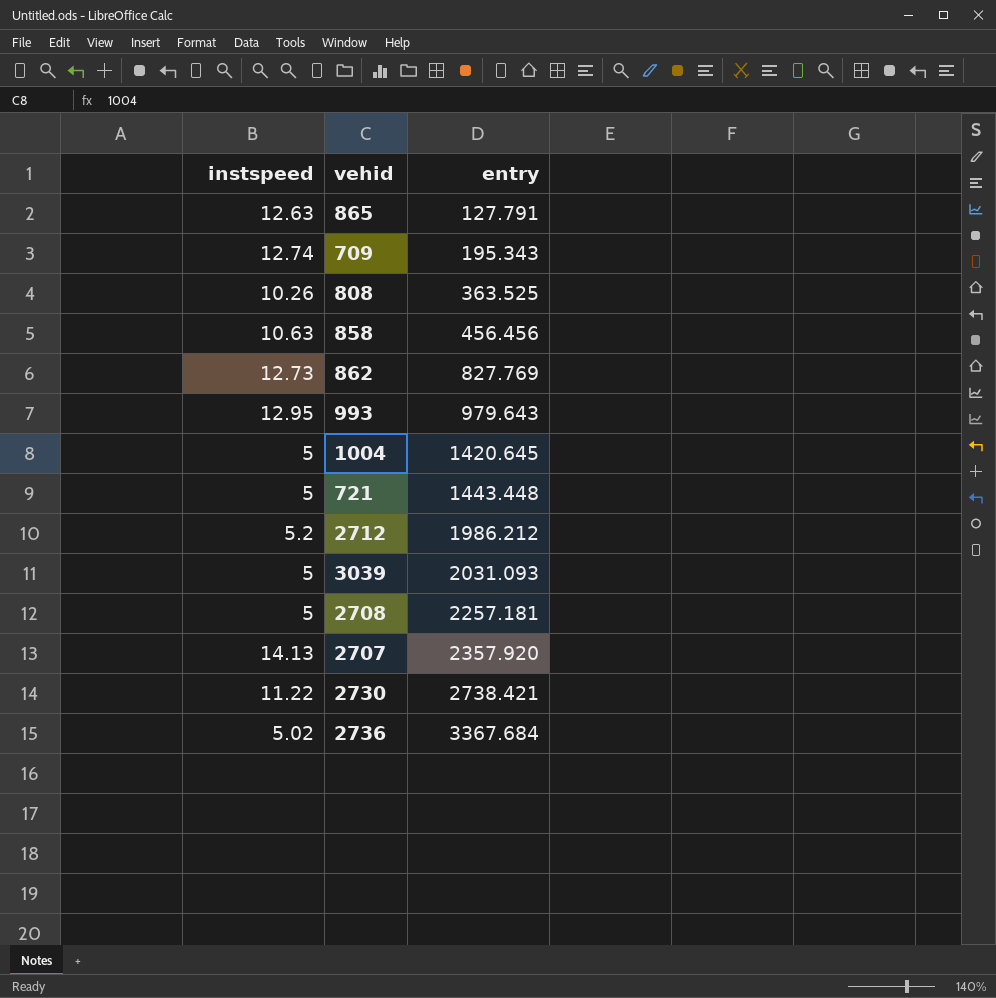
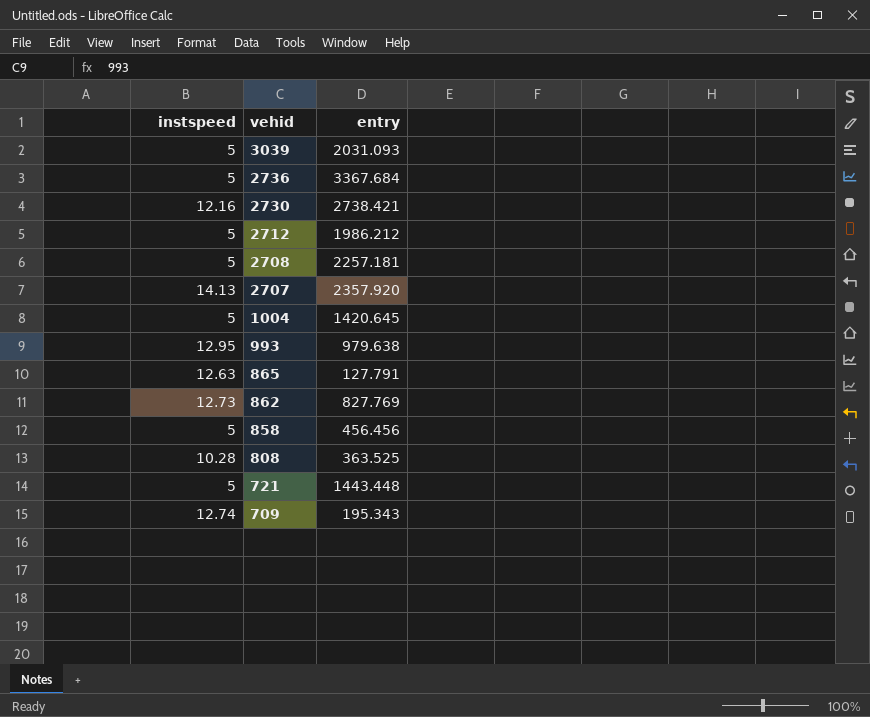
row order: entry ascending -> vehid descending
2736 | instspeed: 5.02 -> 5
2730 | instspeed: 11.22 -> 12.16
2712 | instspeed: 5.2 -> 5
993 | entry: 979.643 -> 979.638
858 | instspeed: 10.63 -> 5
808 | instspeed: 10.26 -> 10.28

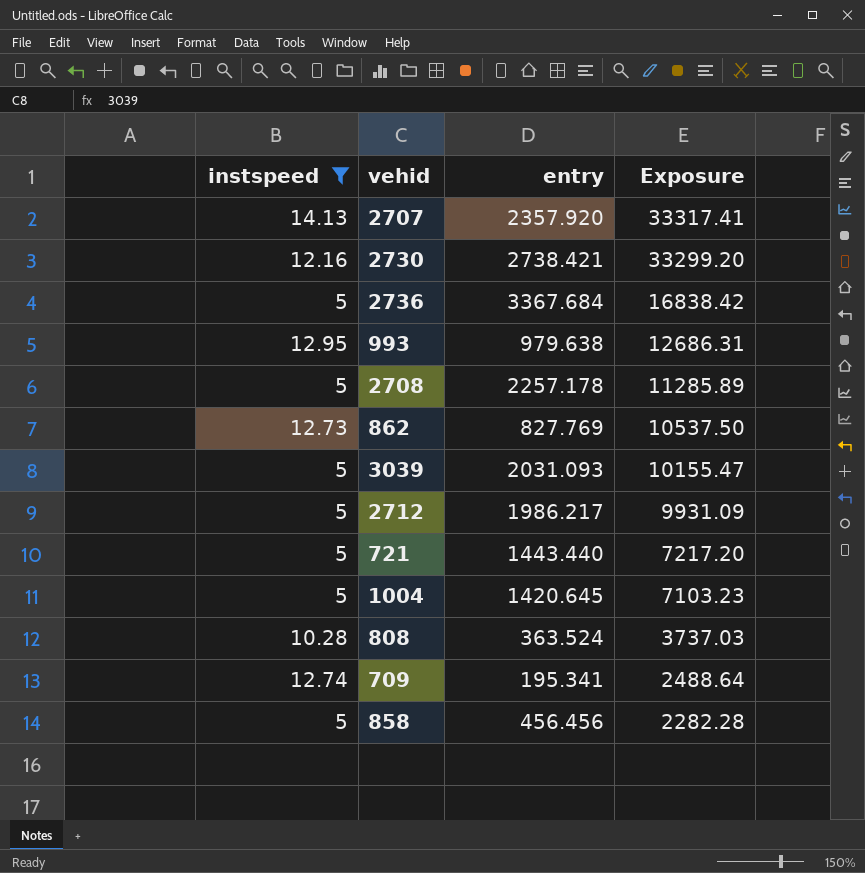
filter: none -> instspeed != 12.63
row order: vehid descending -> Exposure descending
column Exposure | formula: none -> [instspeed] * [entry]
2708 | entry: 2257.181 -> 2257.178
2712 | entry: 1986.212 -> 1986.217
721 | entry: 1443.448 -> 1443.440
808 | entry: 363.525 -> 363.524
709 | entry: 195.343 -> 195.341

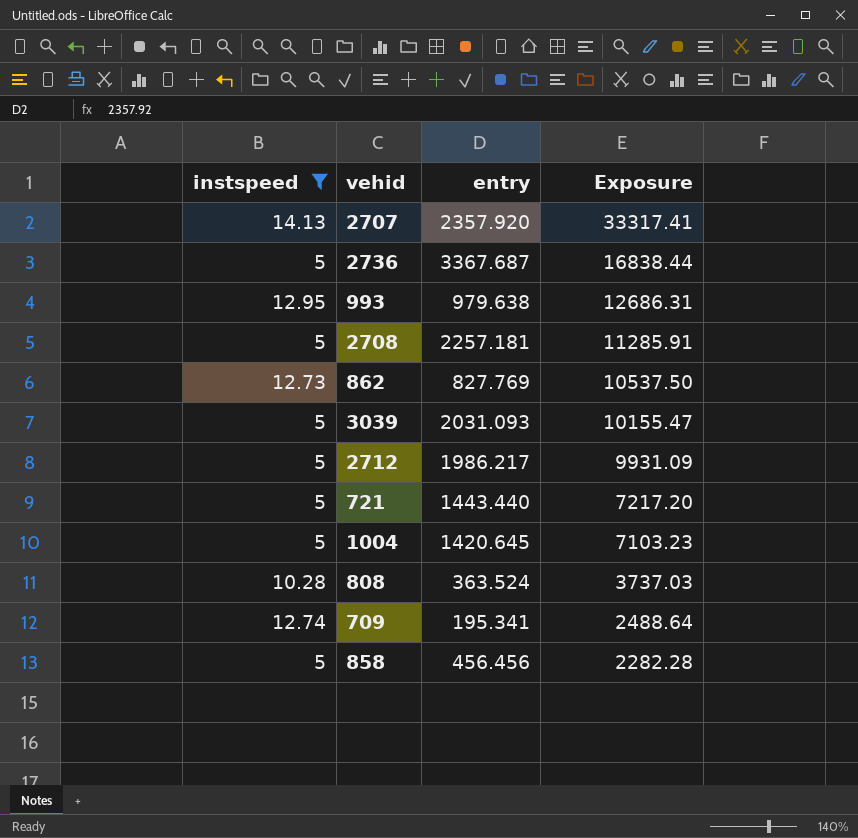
row 2730: 12.16 | 2738.421 | 33299.20 -> none
2736 | entry: 3367.684 -> 3367.687
2736 | Exposure: 16838.42 -> 16838.44
2708 | entry: 2257.178 -> 2257.181
2708 | Exposure: 11285.89 -> 11285.91

